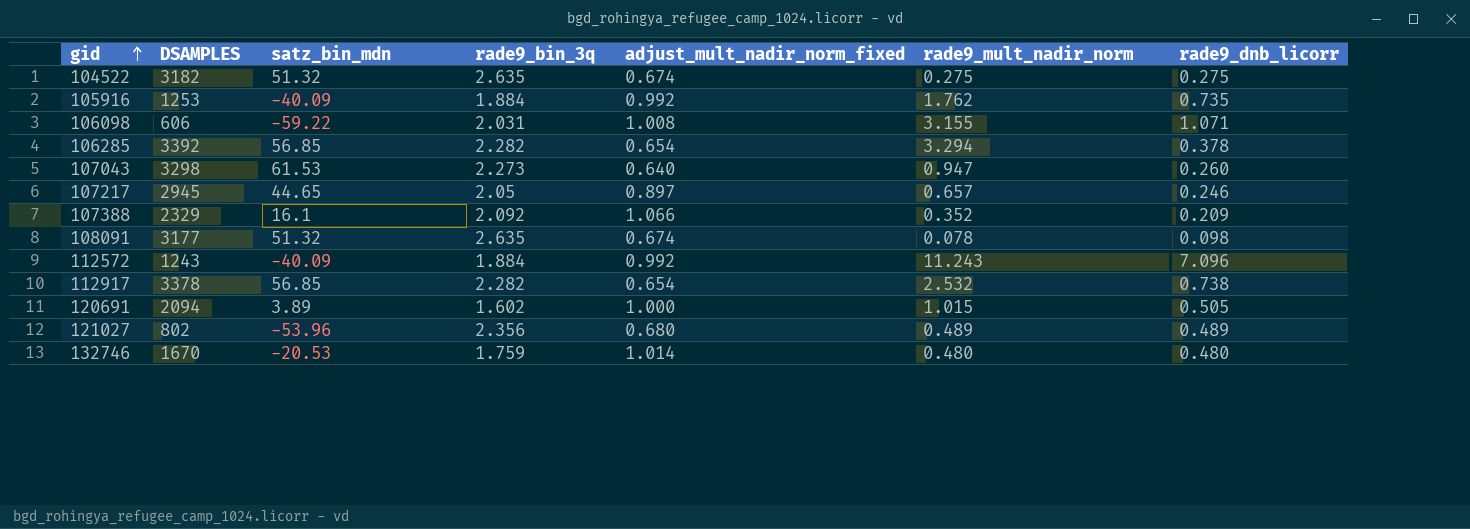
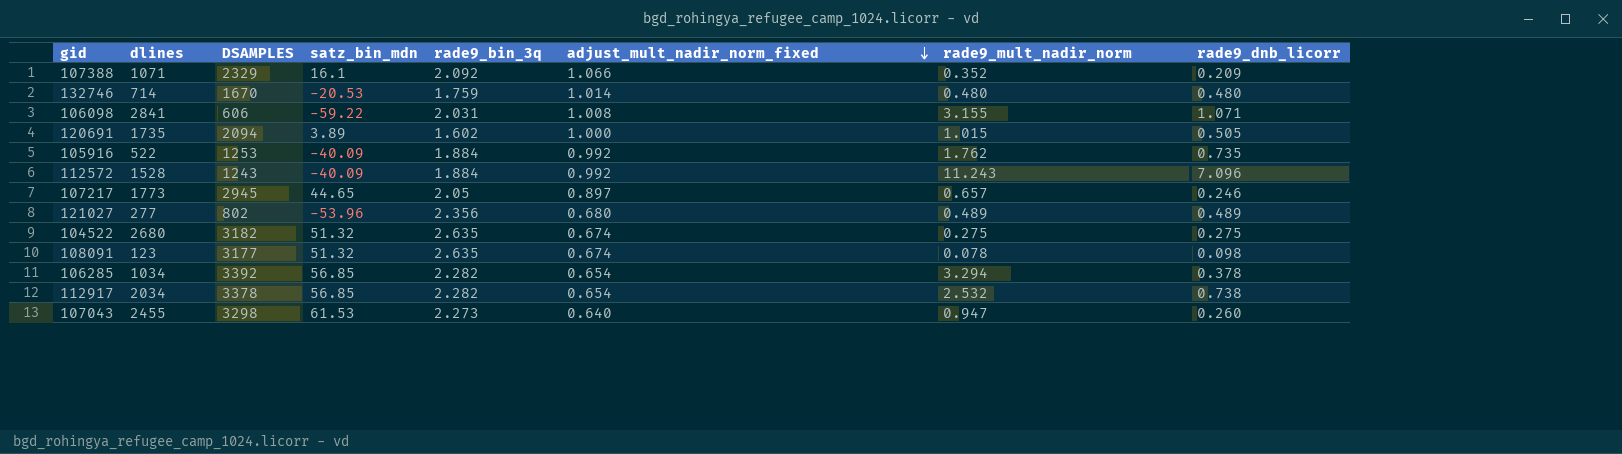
row order: gid ascending -> adjust_mult_nadir_norm_fixed descending
column dlines | position: none -> 2

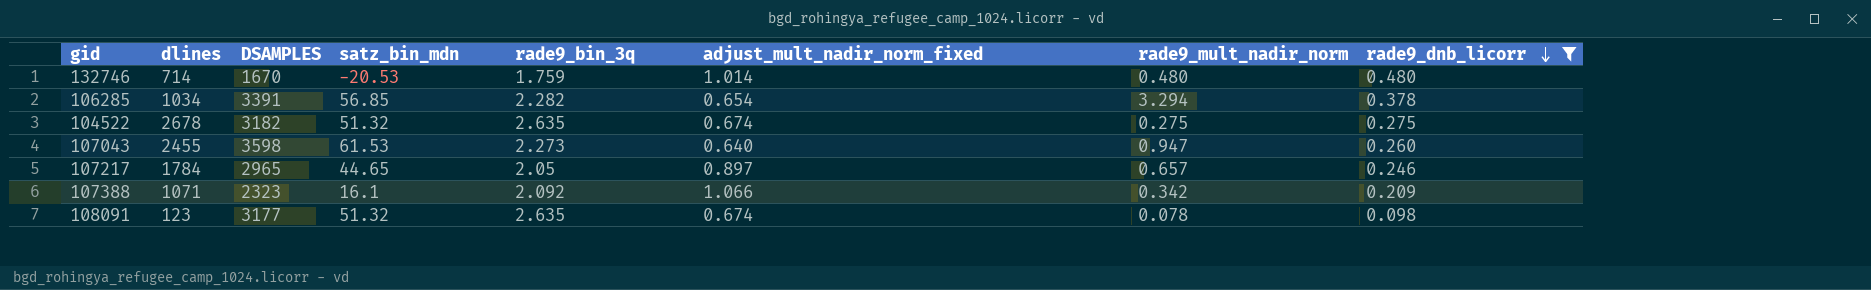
filter: none -> rade9_dnb_licorr <= 0.480
row order: adjust_mult_nadir_norm_fixed descending -> rade9_dnb_licorr descending
106285 | DSAMPLES: 3392 -> 3391
104522 | dlines: 2680 -> 2678
107043 | DSAMPLES: 3298 -> 3598
107217 | dlines: 1773 -> 1784
107217 | DSAMPLES: 2945 -> 2965
107388 | DSAMPLES: 2329 -> 2323
107388 | rade9_mult_nadir_norm: 0.352 -> 0.342

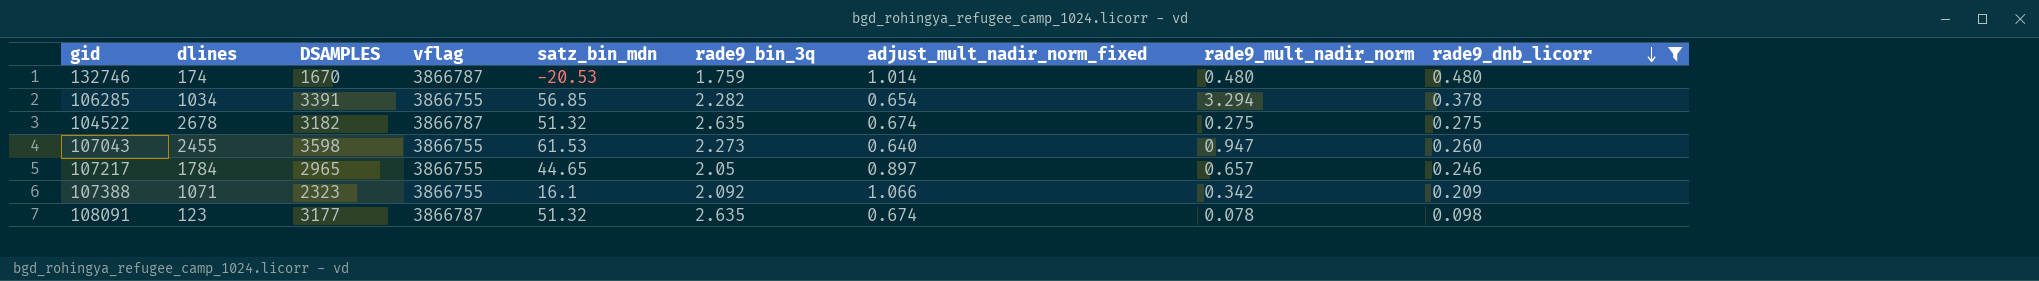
column vflag | position: none -> 4
132746 | dlines: 714 -> 174

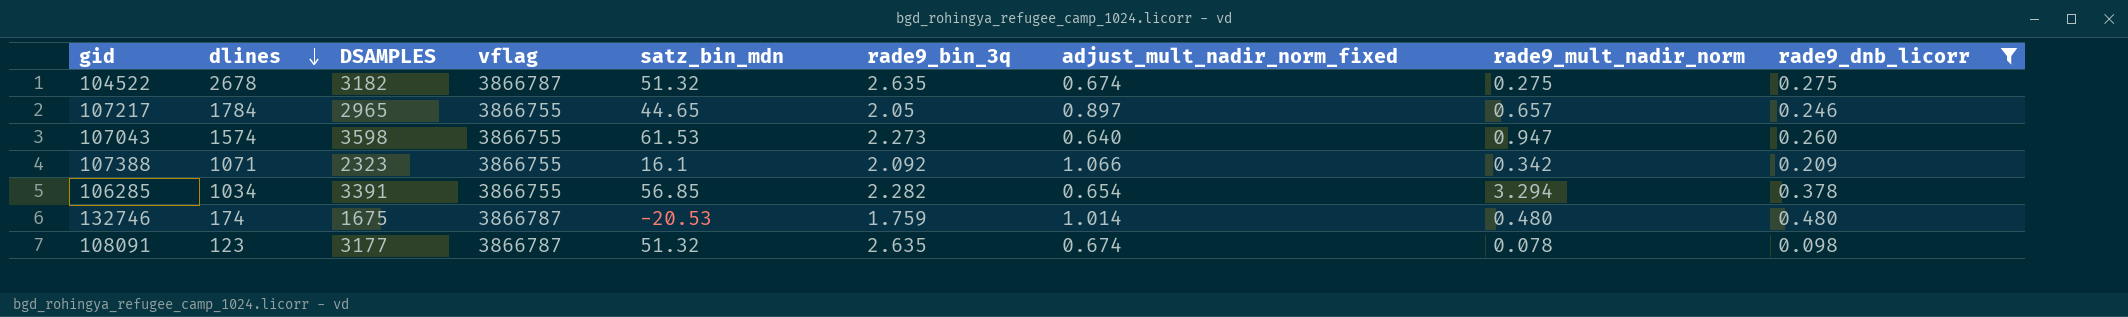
row order: rade9_dnb_licorr descending -> dlines descending
107043 | dlines: 2455 -> 1574
132746 | DSAMPLES: 1670 -> 1675

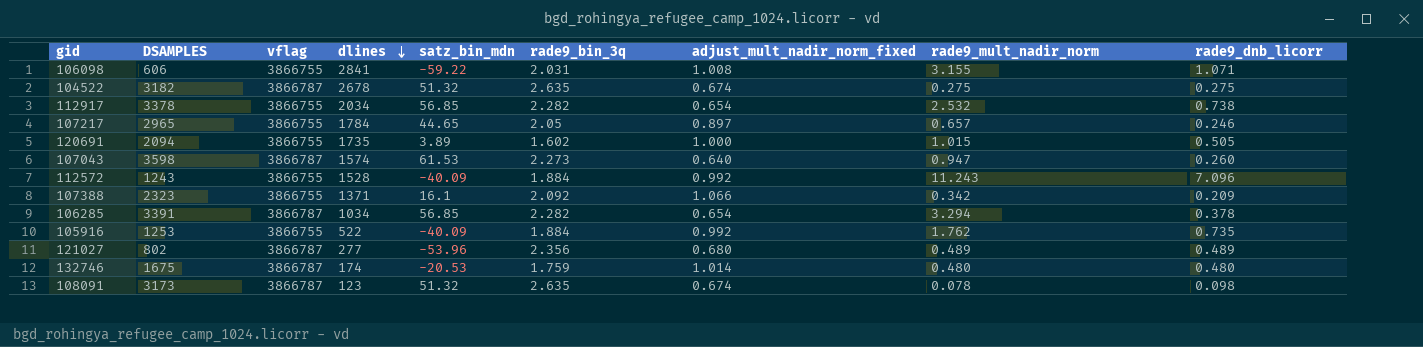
filter: rade9_dnb_licorr <= 0.480 -> none
column dlines | position: 2 -> 4
107043 | vflag: 3866755 -> 3866787
107388 | dlines: 1071 -> 1371
106285 | vflag: 3866755 -> 3866787
108091 | DSAMPLES: 3177 -> 3173

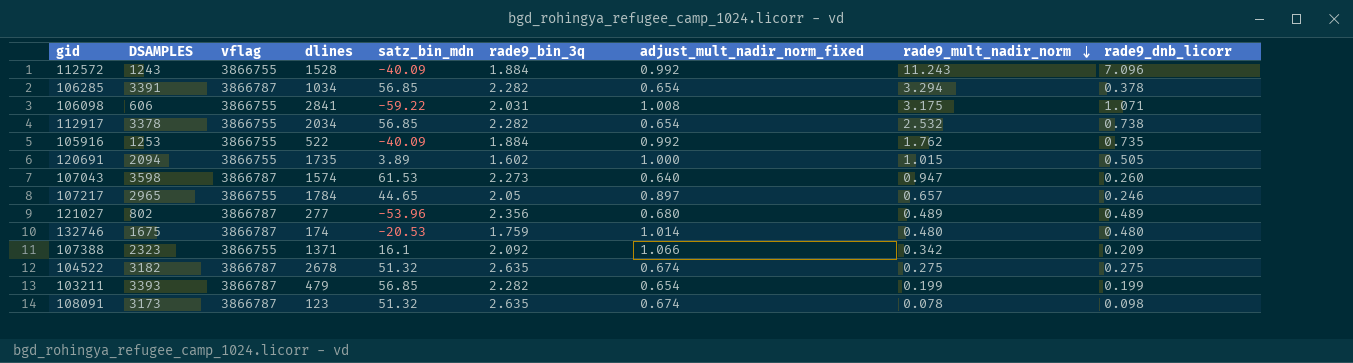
row order: dlines descending -> rade9_mult_nadir_norm descending
106098 | rade9_mult_nadir_norm: 3.155 -> 3.175
row 103211: none -> 3393 | 3866787 | 479 | 56.85 | 2.282 | 0.654 | 0.199 | 0.199

